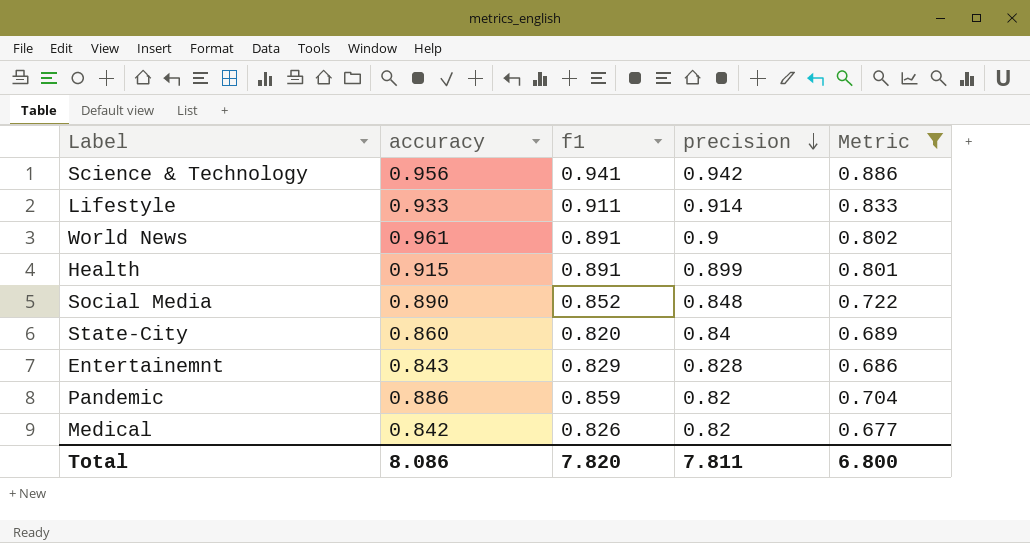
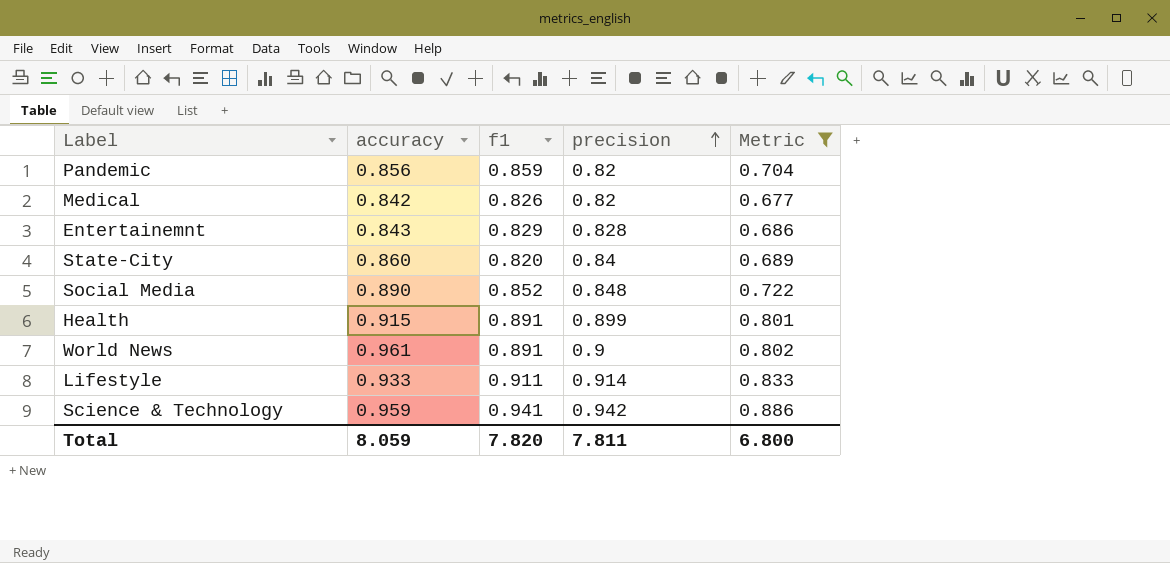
row order: precision descending -> precision ascending
Pandemic | accuracy: 0.886 -> 0.856
Science & Technology | accuracy: 0.956 -> 0.959
Total | accuracy: 8.086 -> 8.059

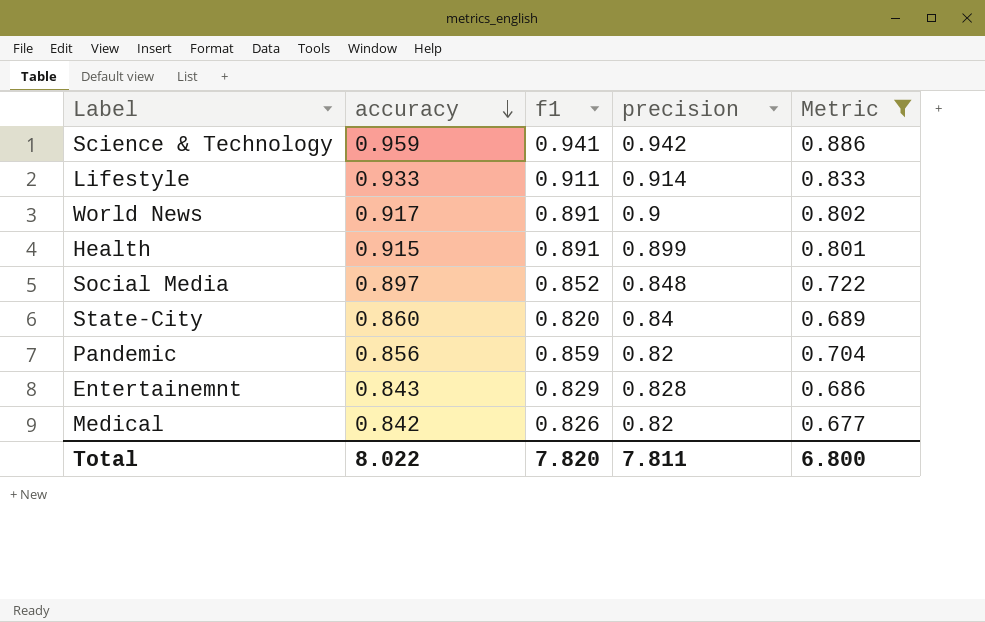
row order: precision ascending -> accuracy descending
World News | accuracy: 0.961 -> 0.917
Social Media | accuracy: 0.890 -> 0.897
Total | accuracy: 8.059 -> 8.022

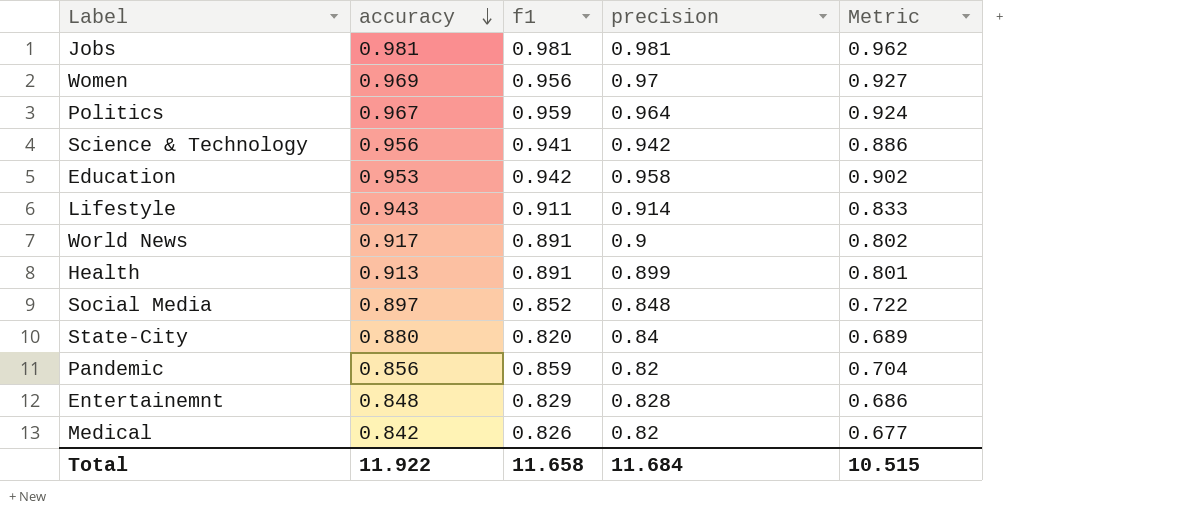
filter: Metric <= 0.886 -> none
Science & Technology | accuracy: 0.959 -> 0.956
Lifestyle | accuracy: 0.933 -> 0.943
Health | accuracy: 0.915 -> 0.913
State-City | accuracy: 0.860 -> 0.880
Entertainemnt | accuracy: 0.843 -> 0.848
Total | accuracy: 8.022 -> 11.922
Total | f1: 7.820 -> 11.658
Total | precision: 7.811 -> 11.684
Total | Metric: 6.800 -> 10.515

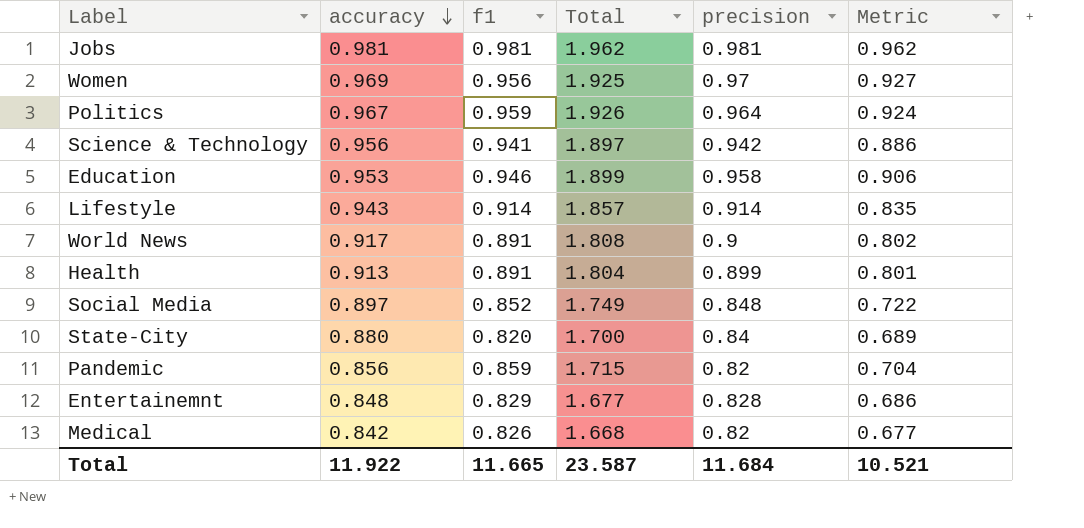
column Total | formula: none -> [accuracy] + [f1]
Education | f1: 0.942 -> 0.946
Education | Metric: 0.902 -> 0.906
Lifestyle | f1: 0.911 -> 0.914
Lifestyle | Metric: 0.833 -> 0.835
Total | f1: 11.658 -> 11.665
Total | Metric: 10.515 -> 10.521

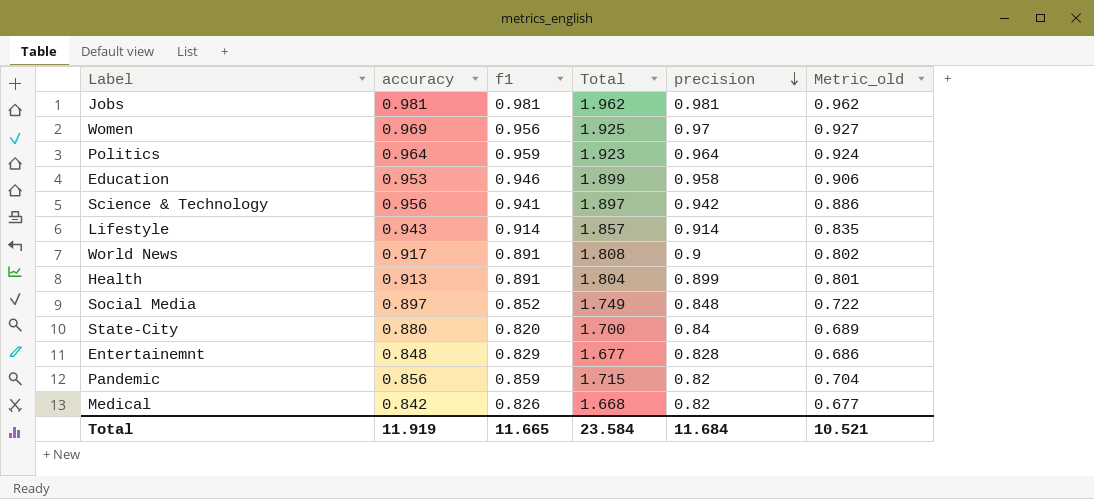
row order: accuracy descending -> precision descending
column name: Metric -> Metric_old
Politics | accuracy: 0.967 -> 0.964
Politics | Total: 1.926 -> 1.923
Total | accuracy: 11.922 -> 11.919
Total | Total: 23.587 -> 23.584

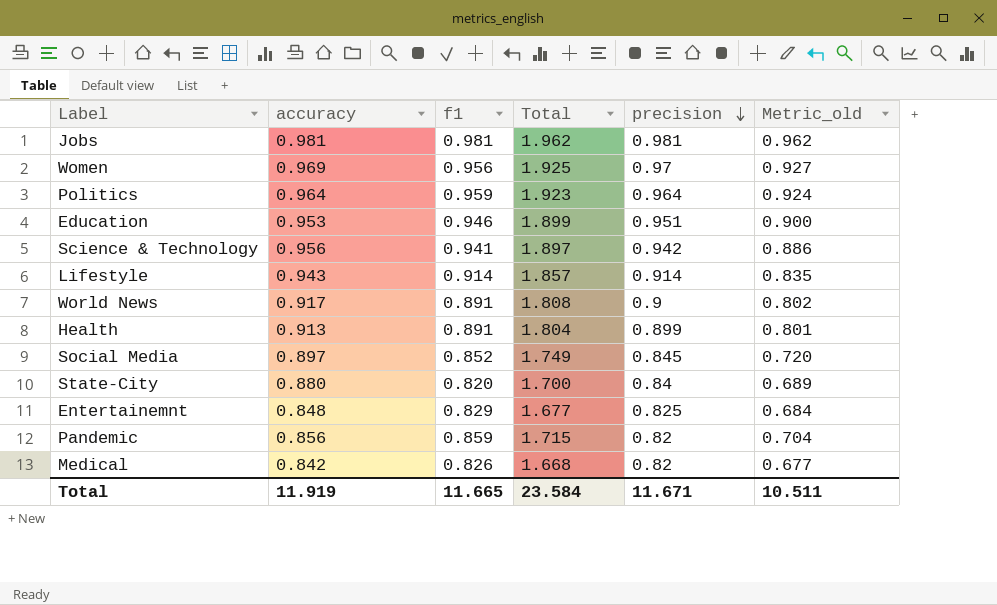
Education | precision: 0.958 -> 0.951
Education | Metric_old: 0.906 -> 0.900
Social Media | precision: 0.848 -> 0.845
Social Media | Metric_old: 0.722 -> 0.720
Entertainemnt | precision: 0.828 -> 0.825
Entertainemnt | Metric_old: 0.686 -> 0.684
Total | precision: 11.684 -> 11.671
Total | Metric_old: 10.521 -> 10.511

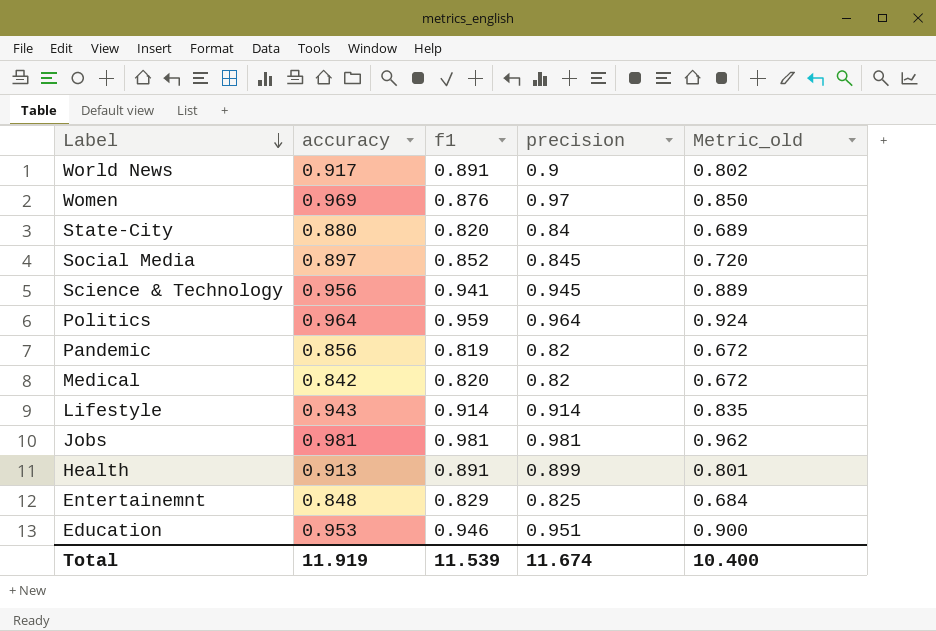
row order: precision descending -> Label descending
column Total | formula: [accuracy] + [f1] -> none
Women | f1: 0.956 -> 0.876
Women | Metric_old: 0.927 -> 0.850
Science & Technology | precision: 0.942 -> 0.945
Science & Technology | Metric_old: 0.886 -> 0.889
Pandemic | f1: 0.859 -> 0.819
Pandemic | Metric_old: 0.704 -> 0.672
Medical | f1: 0.826 -> 0.820
Medical | Metric_old: 0.677 -> 0.672
Total | f1: 11.665 -> 11.539
Total | precision: 11.671 -> 11.674
Total | Metric_old: 10.511 -> 10.400

